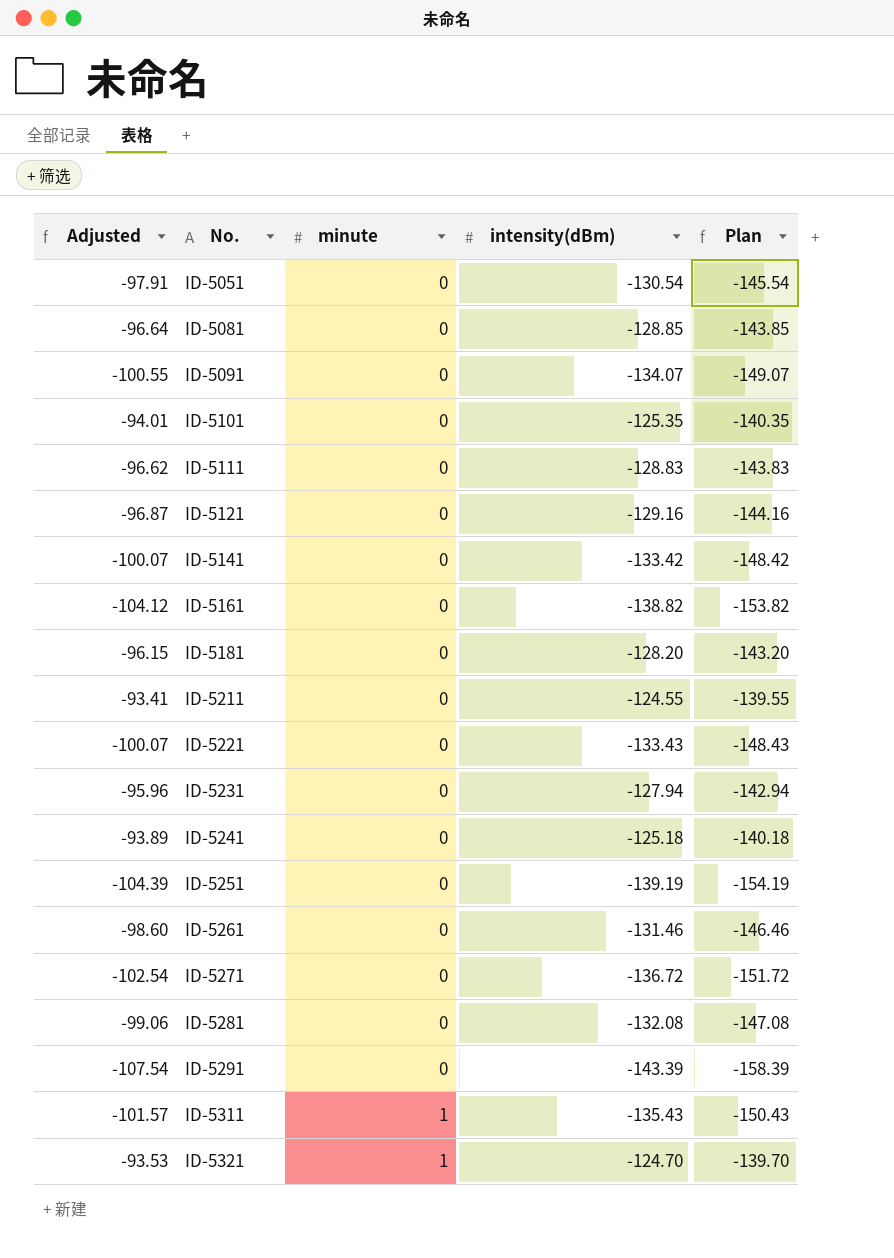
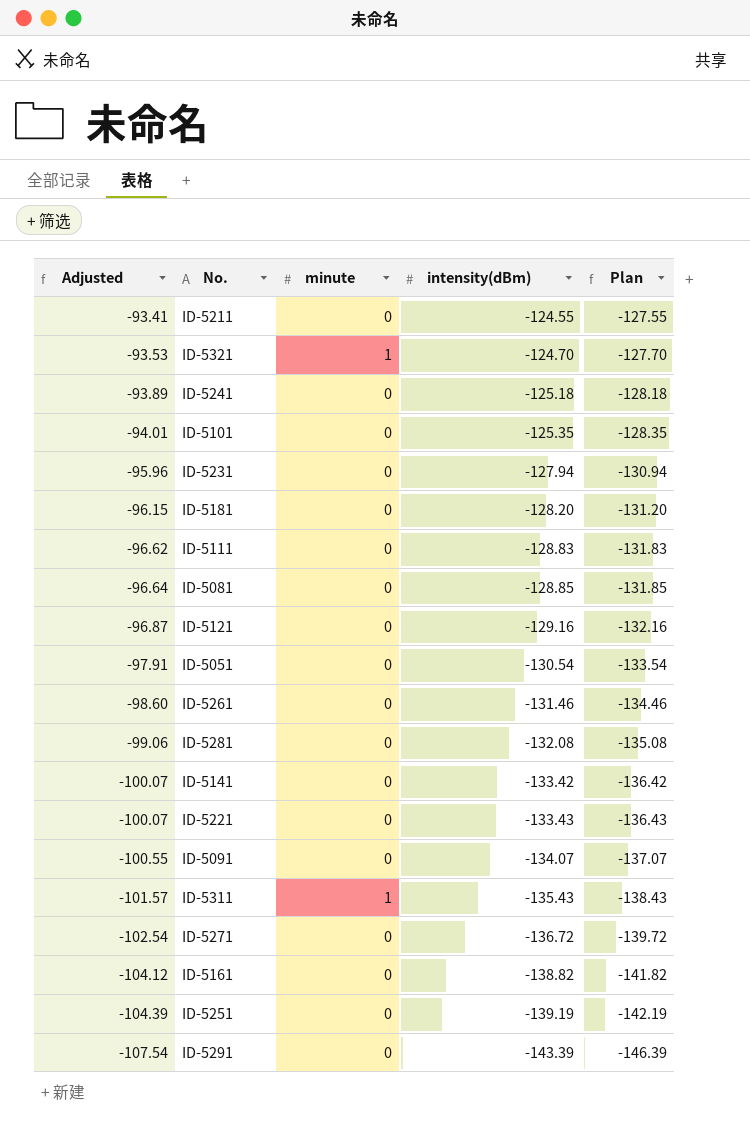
row order: No. ascending -> Adjusted descending
column Plan | formula: [intensity(dBm)] - 15 -> [intensity(dBm)] - 3

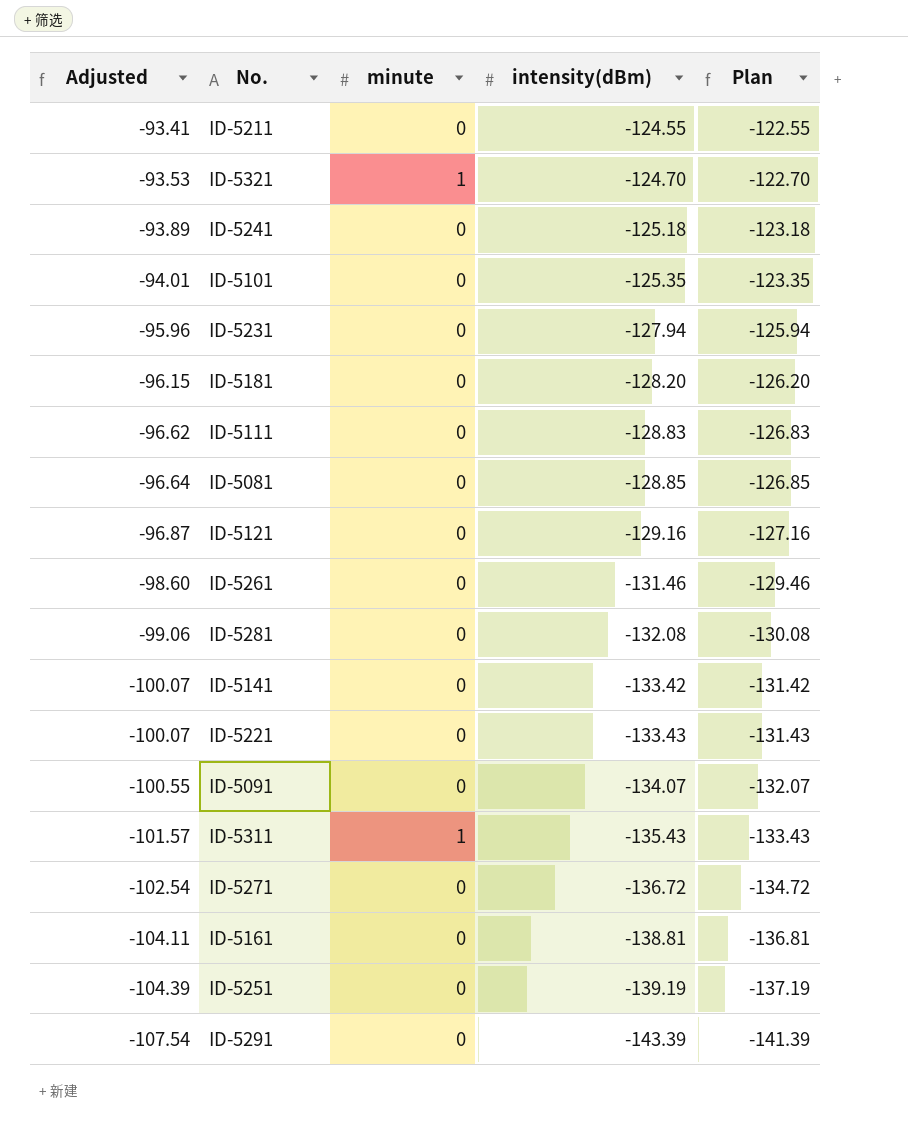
column Plan | formula: [intensity(dBm)] - 3 -> [intensity(dBm)] + 2
row ID-5051: -97.91 | 0 | -130.54 | -133.54 -> none
ID-5161 | Adjusted: -104.12 -> -104.11
ID-5161 | intensity(dBm): -138.82 -> -138.81

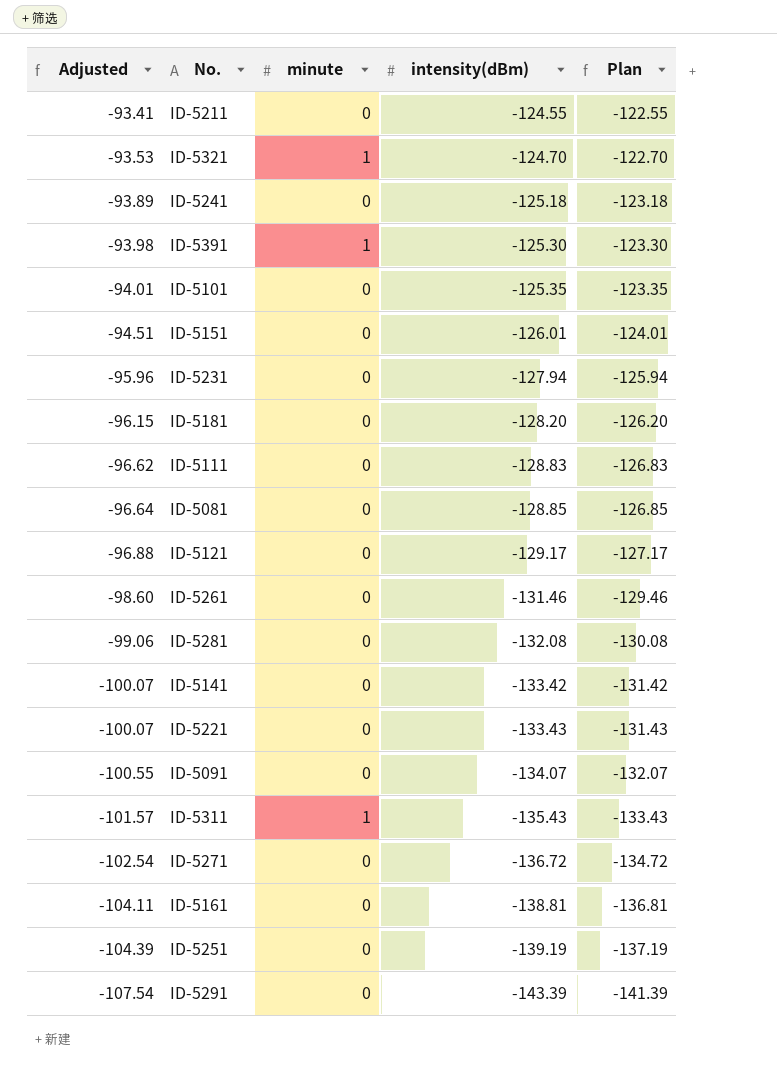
row ID-5391: none -> -93.98 | 1 | -125.30 | -123.30
row ID-5151: none -> -94.51 | 0 | -126.01 | -124.01
ID-5121 | Adjusted: -96.87 -> -96.88
ID-5121 | intensity(dBm): -129.16 -> -129.17
ID-5121 | Plan: -127.16 -> -127.17

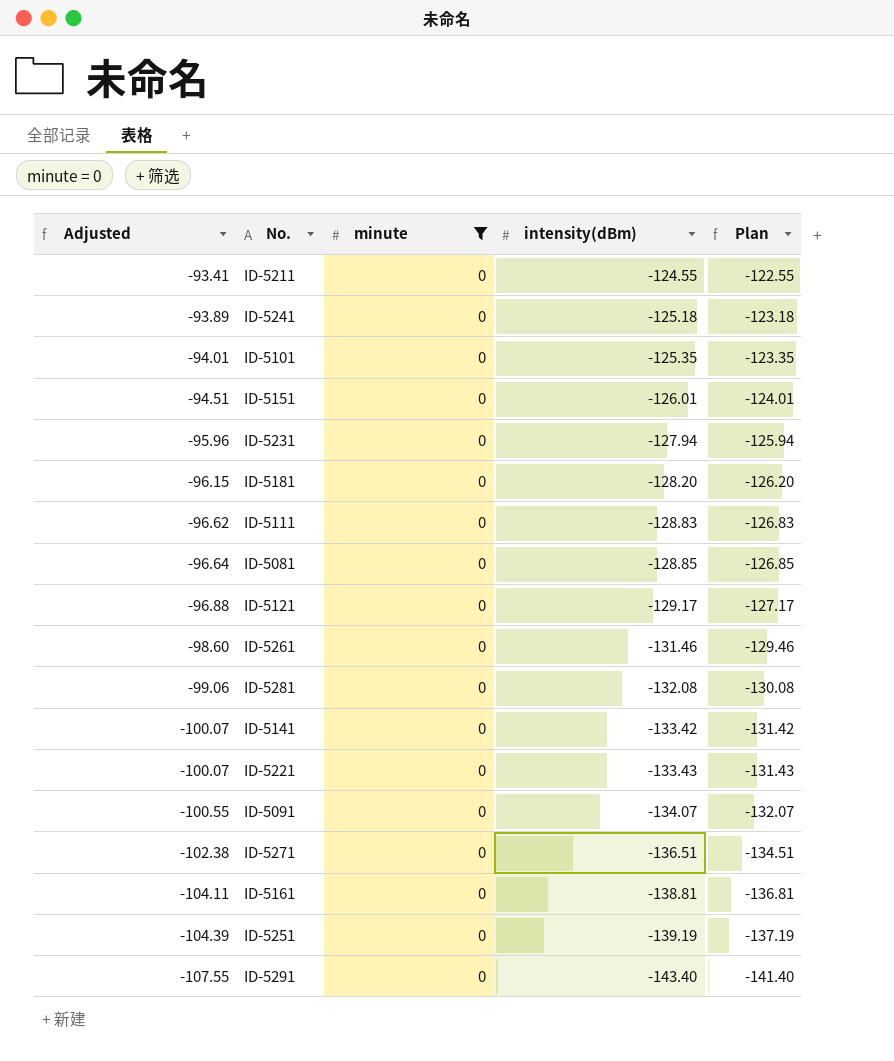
filter: none -> minute = 0
ID-5271 | Adjusted: -102.54 -> -102.38
ID-5271 | intensity(dBm): -136.72 -> -136.51
ID-5271 | Plan: -134.72 -> -134.51
ID-5291 | Adjusted: -107.54 -> -107.55
ID-5291 | intensity(dBm): -143.39 -> -143.40
ID-5291 | Plan: -141.39 -> -141.40

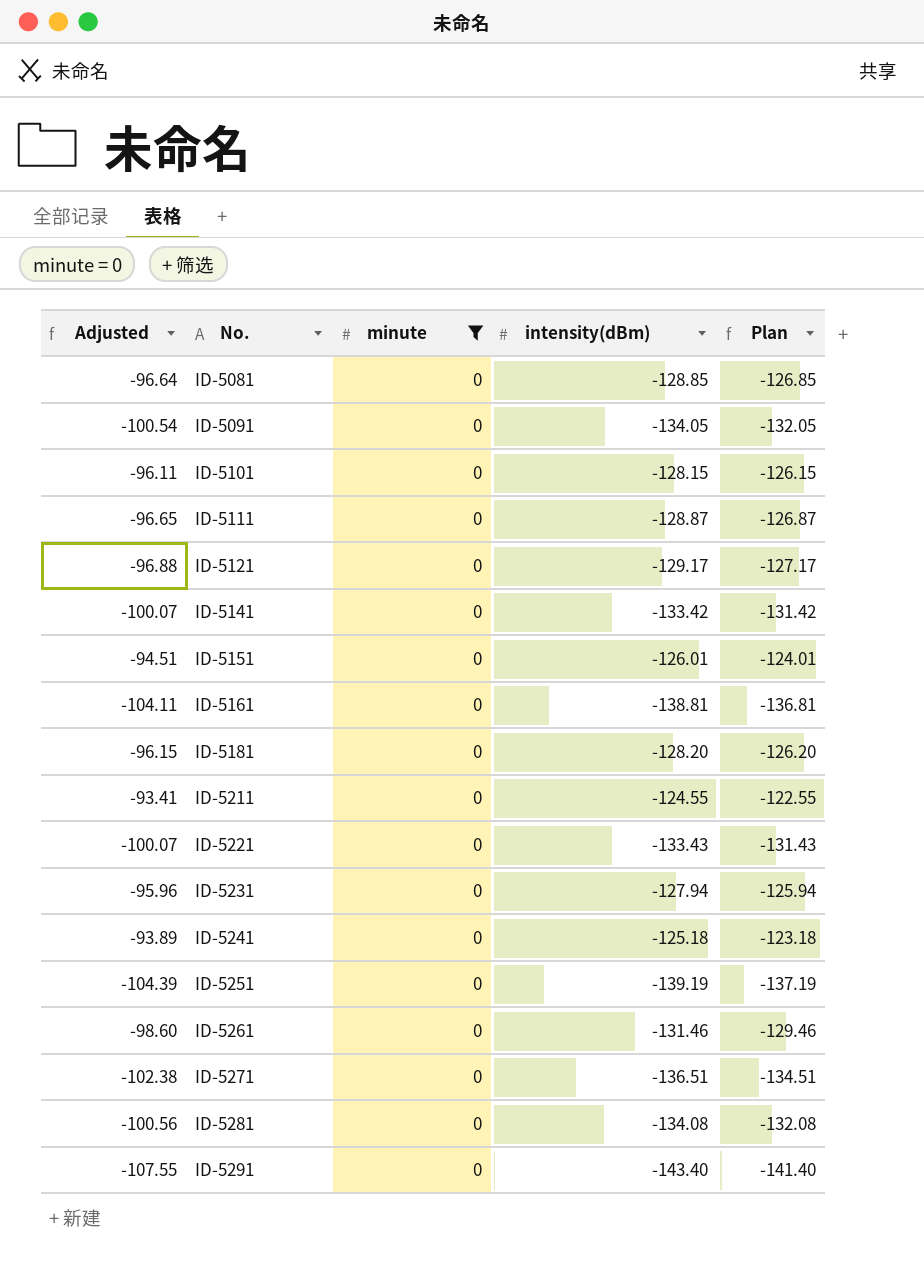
row order: Adjusted descending -> No. ascending
ID-5091 | Adjusted: -100.55 -> -100.54
ID-5091 | intensity(dBm): -134.07 -> -134.05
ID-5091 | Plan: -132.07 -> -132.05
ID-5101 | Adjusted: -94.01 -> -96.11
ID-5101 | intensity(dBm): -125.35 -> -128.15
ID-5101 | Plan: -123.35 -> -126.15
ID-5111 | Adjusted: -96.62 -> -96.65
ID-5111 | intensity(dBm): -128.83 -> -128.87
ID-5111 | Plan: -126.83 -> -126.87
ID-5281 | Adjusted: -99.06 -> -100.56
ID-5281 | intensity(dBm): -132.08 -> -134.08
ID-5281 | Plan: -130.08 -> -132.08

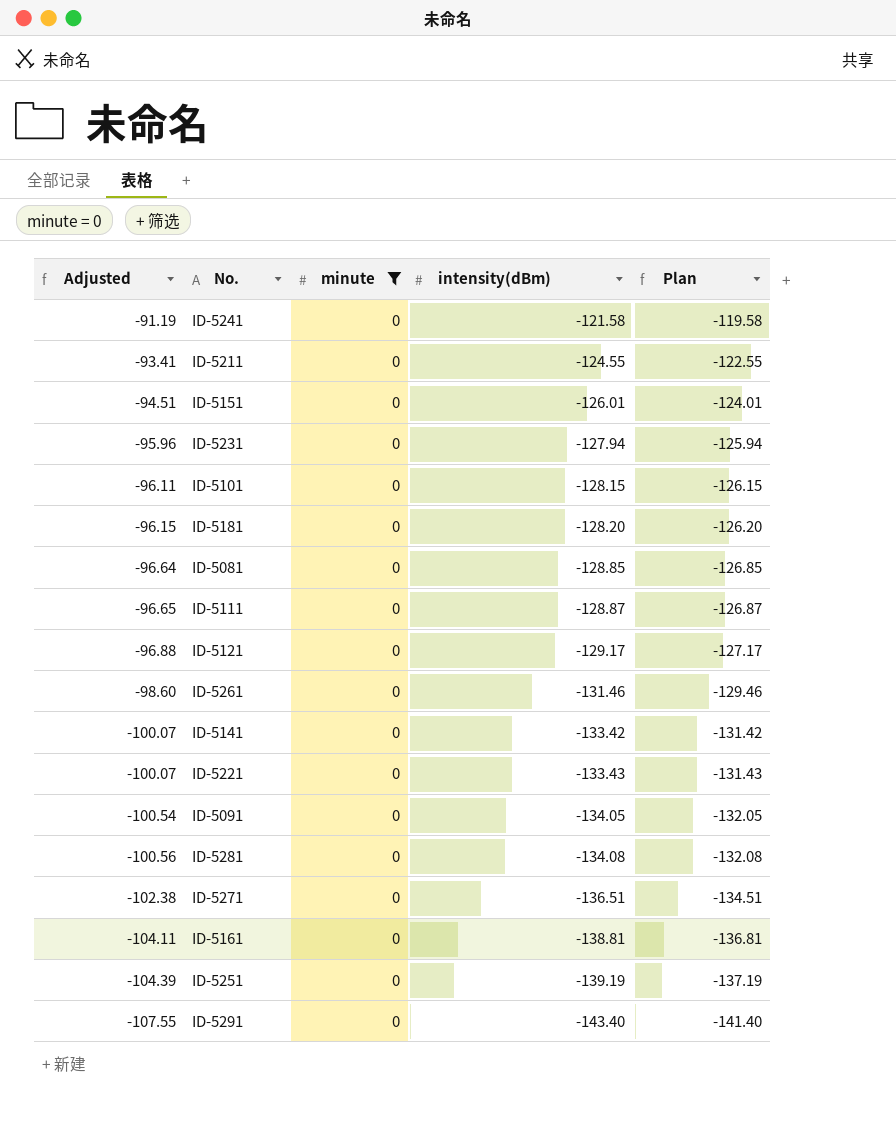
row order: No. ascending -> Adjusted descending
ID-5241 | Adjusted: -93.89 -> -91.19
ID-5241 | intensity(dBm): -125.18 -> -121.58
ID-5241 | Plan: -123.18 -> -119.58

